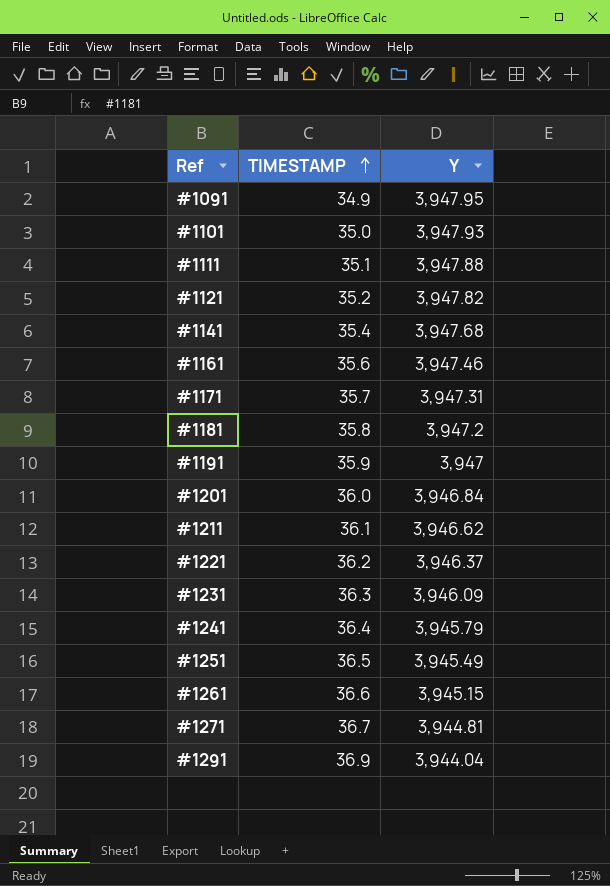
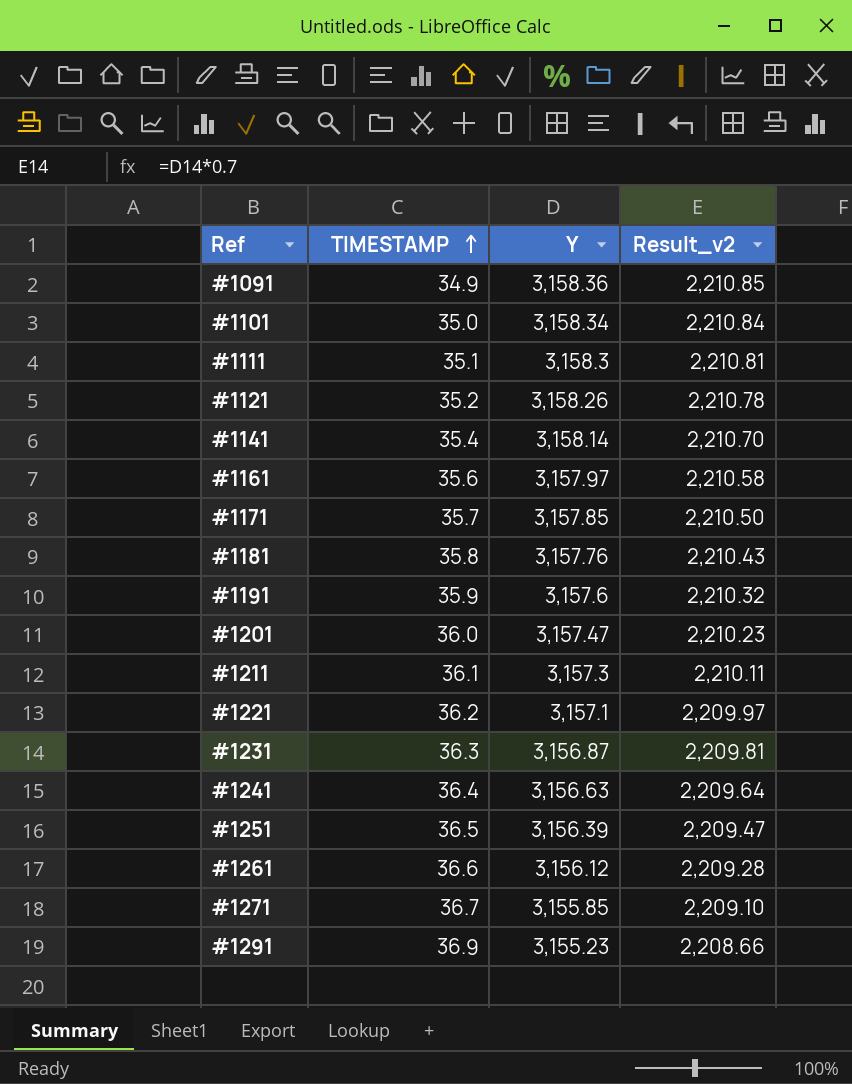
column Result_v2 | formula: none -> [Y] * 0.7
#1091 | Y: 3,947.95 -> 3,158.36
#1101 | Y: 3,947.93 -> 3,158.34
#1111 | Y: 3,947.88 -> 3,158.3
#1121 | Y: 3,947.82 -> 3,158.26
#1141 | Y: 3,947.68 -> 3,158.14
#1161 | Y: 3,947.46 -> 3,157.97
#1171 | Y: 3,947.31 -> 3,157.85
#1181 | Y: 3,947.2 -> 3,157.76
#1191 | Y: 3,947 -> 3,157.6
#1201 | Y: 3,946.84 -> 3,157.47
#1211 | Y: 3,946.62 -> 3,157.3
#1221 | Y: 3,946.37 -> 3,157.1
#1231 | Y: 3,946.09 -> 3,156.87
#1241 | Y: 3,945.79 -> 3,156.63
#1251 | Y: 3,945.49 -> 3,156.39
#1261 | Y: 3,945.15 -> 3,156.12
#1271 | Y: 3,944.81 -> 3,155.85
#1291 | Y: 3,944.04 -> 3,155.23

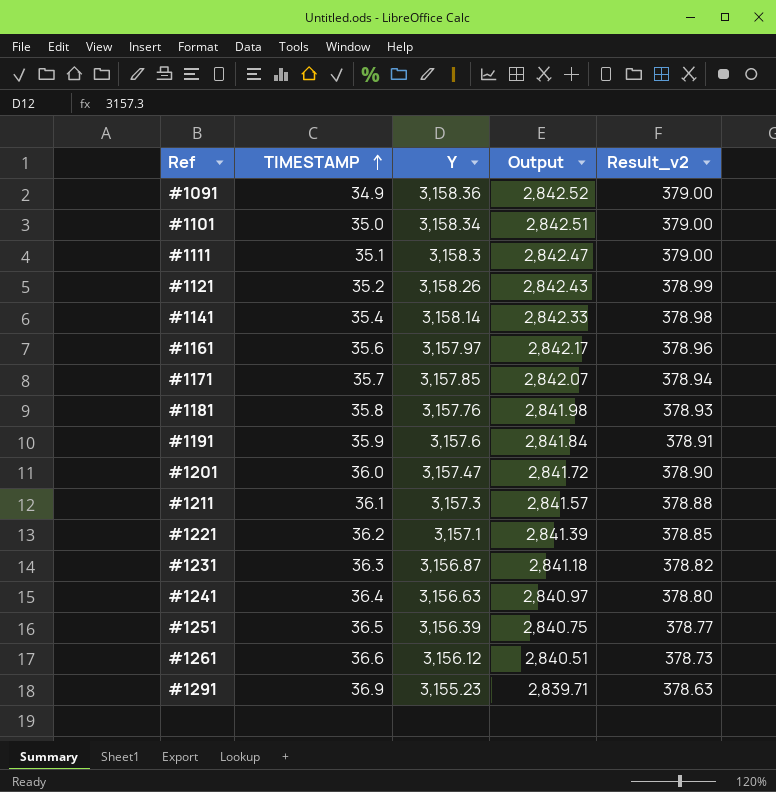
column Output | formula: none -> [Y] * 0.9
column Result_v2 | formula: [Y] * 0.7 -> [Y] * 0.12
row #1271: 36.7 | 3,155.85 | 2,209.10 -> none

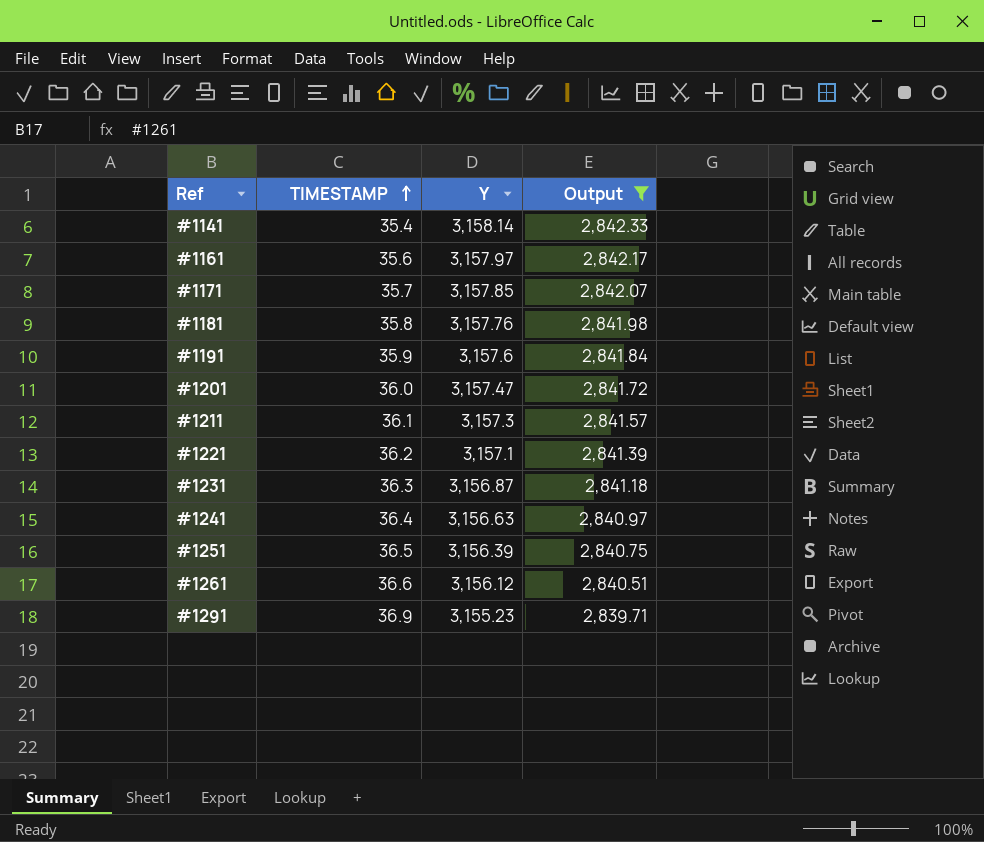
filter: none -> Output <= 2,842.33
column Result_v2 | formula: [Y] * 0.12 -> none

